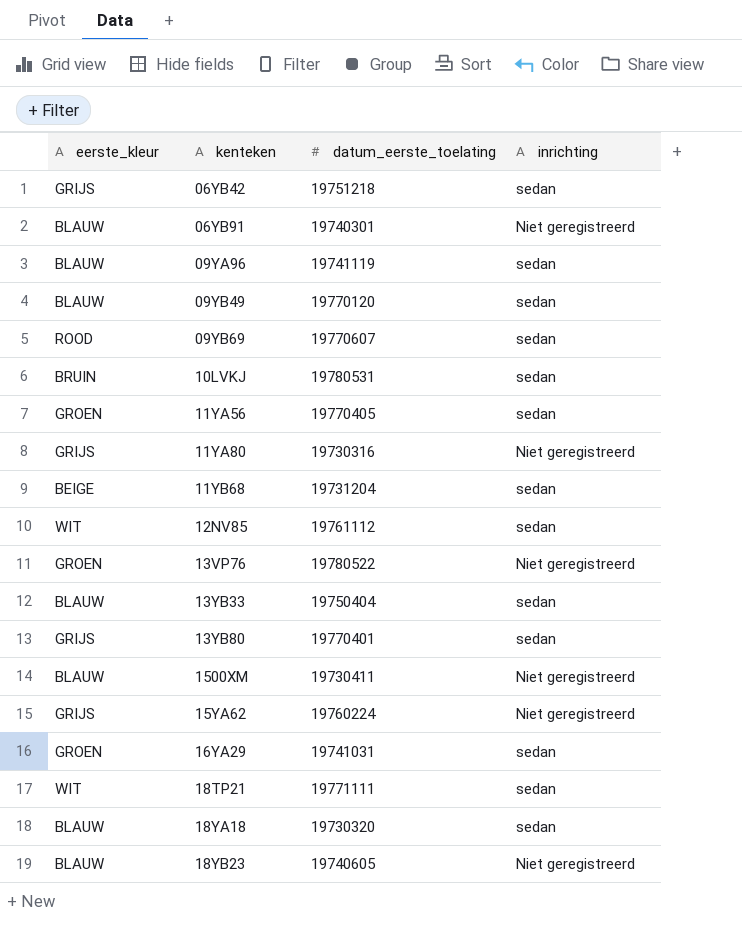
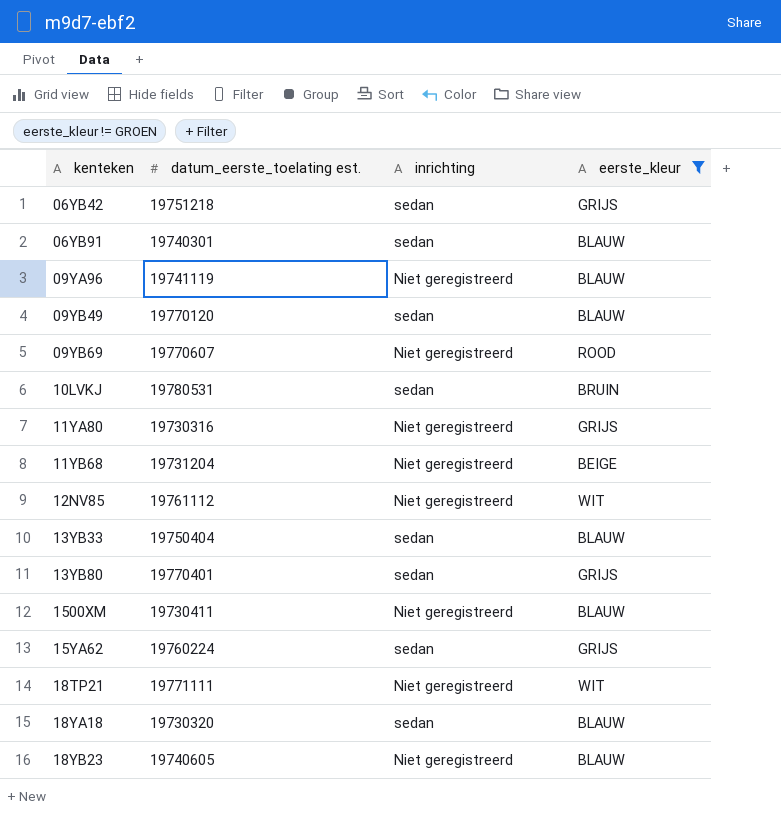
filter: none -> eerste_kleur != GROEN
column name: datum_eerste_toelating -> datum_eerste_toelating est.
column eerste_kleur | position: 1 -> 4
06YB91 | inrichting: Niet geregistreerd -> sedan
09YA96 | inrichting: sedan -> Niet geregistreerd
09YB69 | inrichting: sedan -> Niet geregistreerd
11YB68 | inrichting: sedan -> Niet geregistreerd
12NV85 | inrichting: sedan -> Niet geregistreerd
15YA62 | inrichting: Niet geregistreerd -> sedan
18TP21 | inrichting: sedan -> Niet geregistreerd

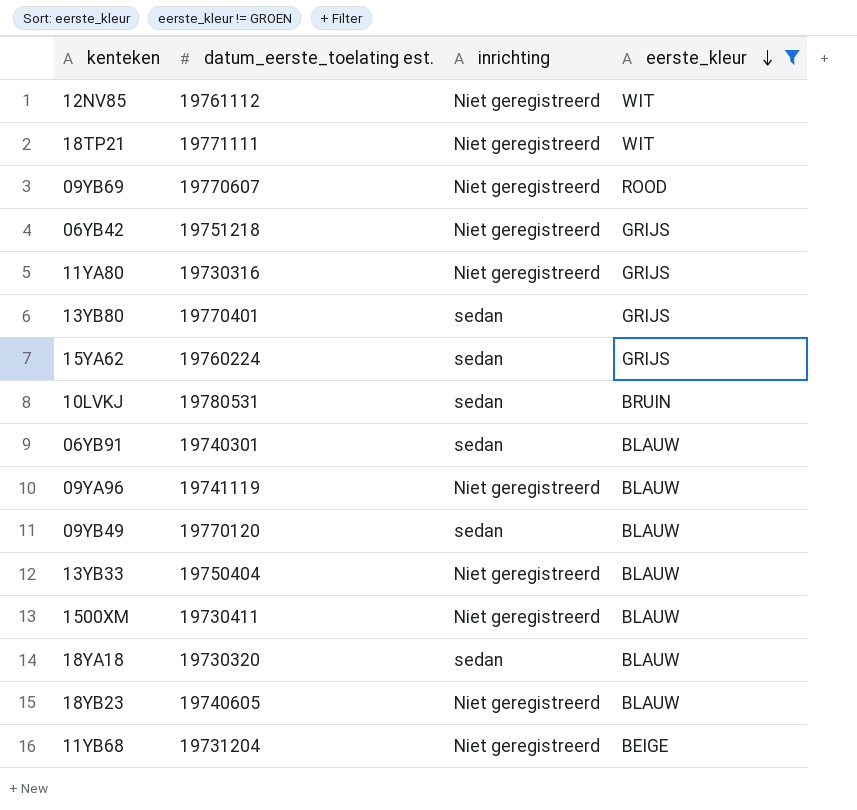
row order: none -> eerste_kleur descending
06YB42 | inrichting: sedan -> Niet geregistreerd
13YB33 | inrichting: sedan -> Niet geregistreerd

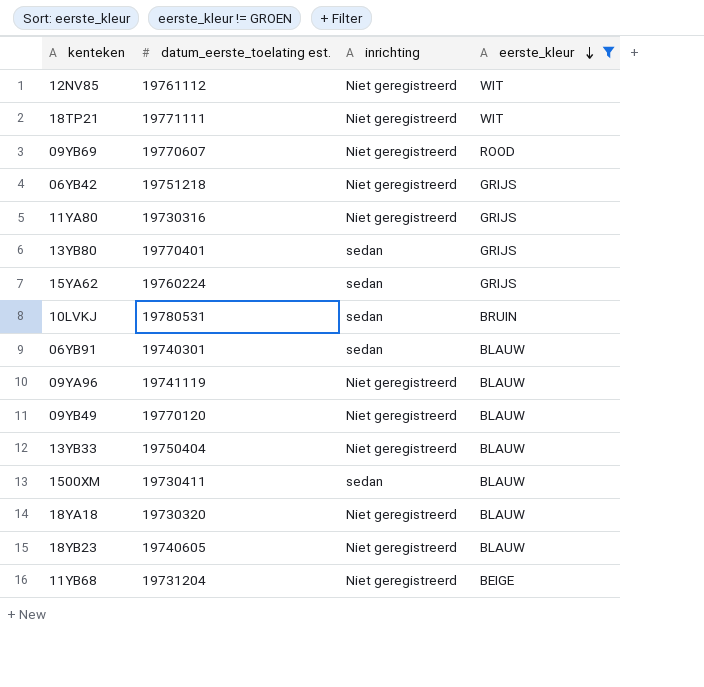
09YB49 | inrichting: sedan -> Niet geregistreerd
1500XM | inrichting: Niet geregistreerd -> sedan
18YA18 | inrichting: sedan -> Niet geregistreerd

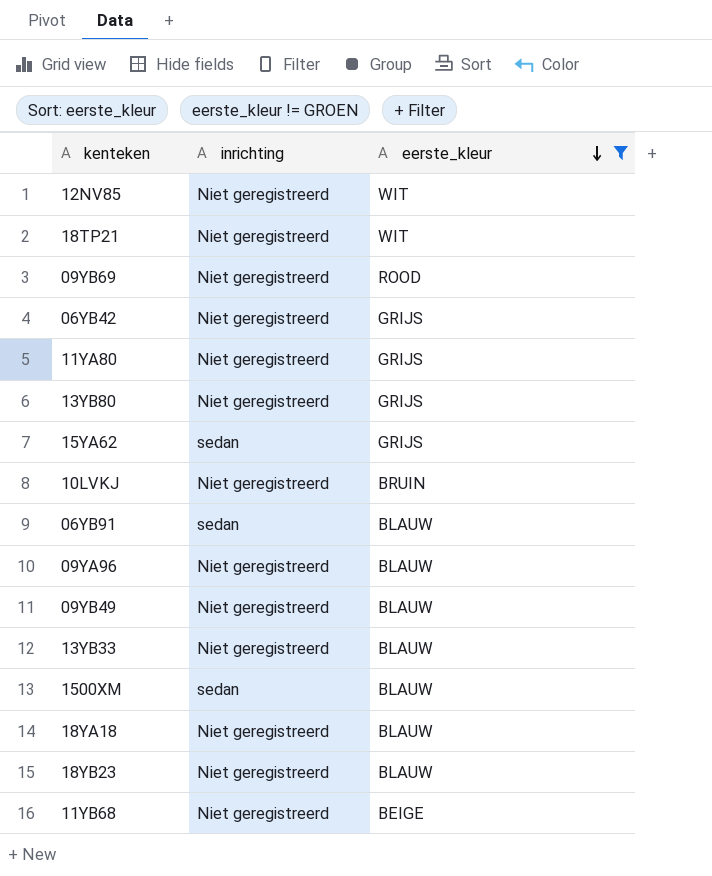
column datum_eerste_toelating est. | position: 2 -> none
13YB80 | inrichting: sedan -> Niet geregistreerd
10LVKJ | inrichting: sedan -> Niet geregistreerd

